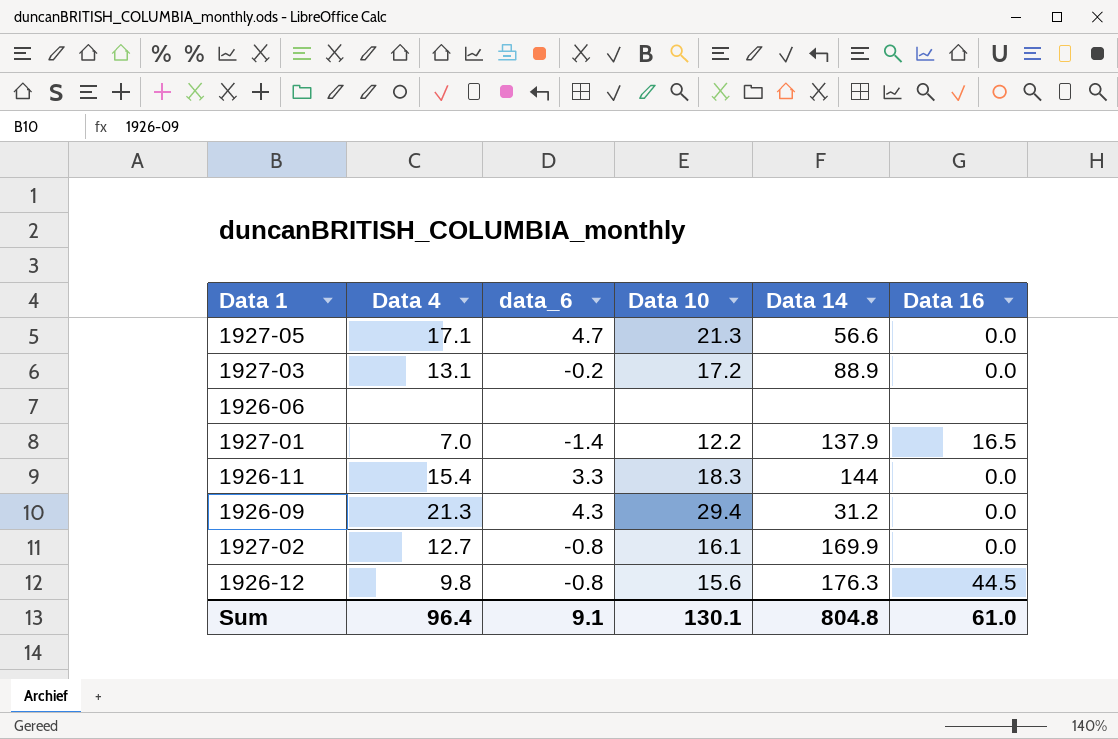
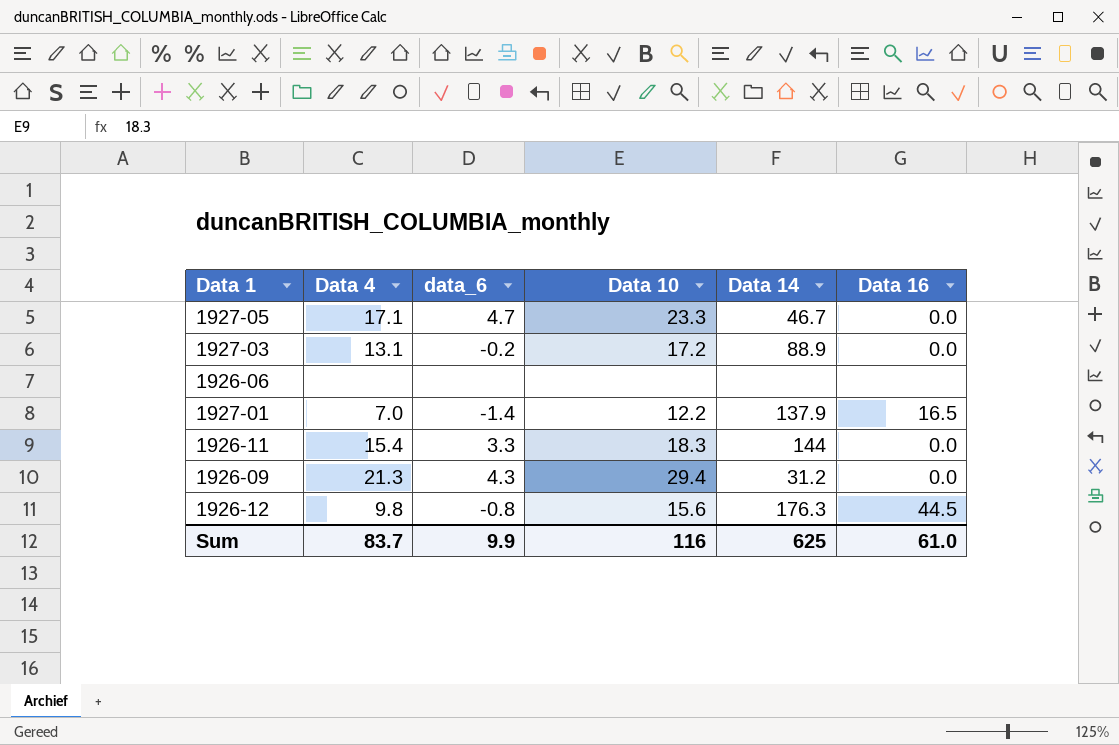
row 1927-02: 12.7 | -0.8 | 16.1 | 169.9 | 0.0 -> none
1927-05 | Data 10: 21.3 -> 23.3
1927-05 | Data 14: 56.6 -> 46.7
Sum | Data 4: 96.4 -> 83.7
Sum | data_6: 9.1 -> 9.9
Sum | Data 10: 130.1 -> 116
Sum | Data 14: 804.8 -> 625

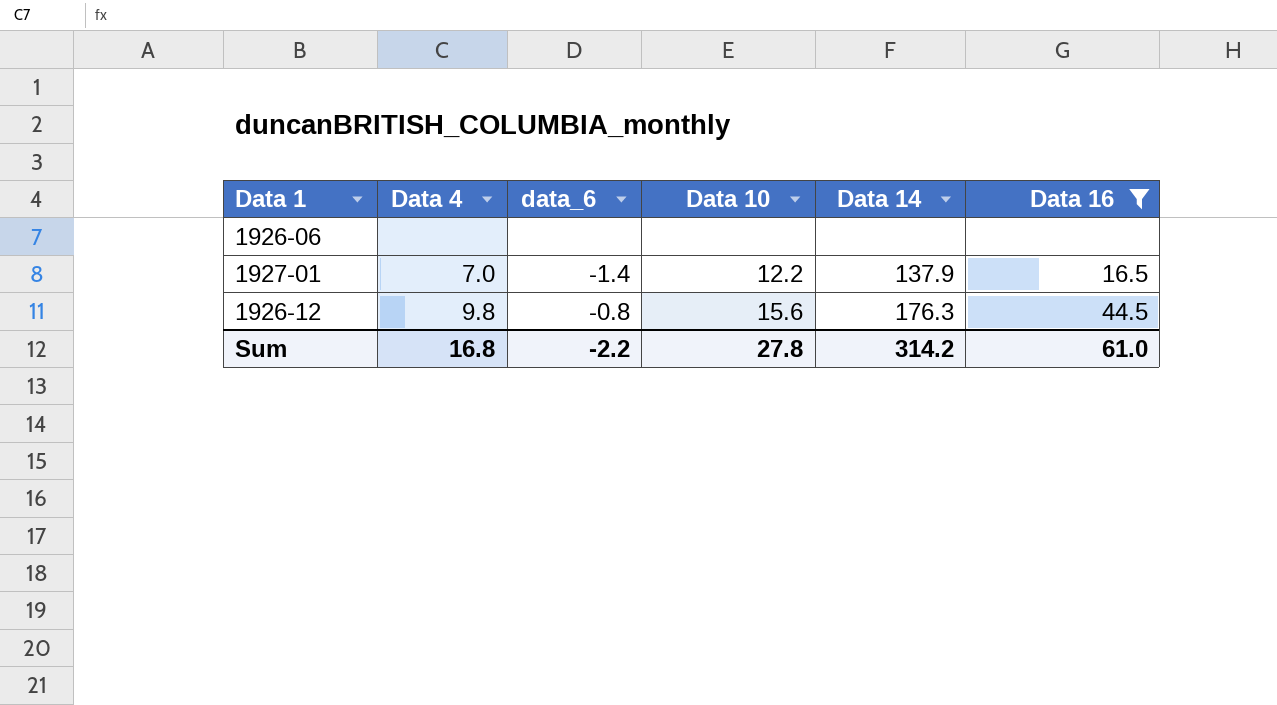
filter: none -> Data 16 != 0.0
Sum | Data 4: 83.7 -> 16.8
Sum | data_6: 9.9 -> -2.2
Sum | Data 10: 116 -> 27.8
Sum | Data 14: 625 -> 314.2

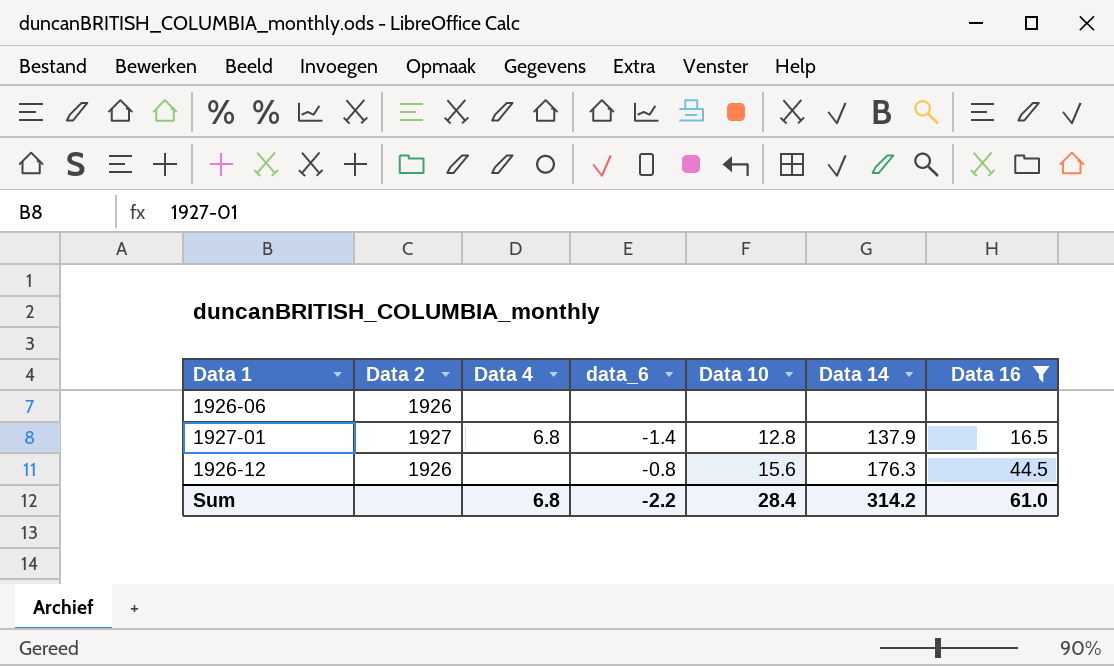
column Data 2 | position: none -> 2
1927-01 | Data 4: 7.0 -> 6.8
1927-01 | Data 10: 12.2 -> 12.8
1926-12 | Data 4: 9.8 -> none
Sum | Data 4: 16.8 -> 6.8
Sum | Data 10: 27.8 -> 28.4

